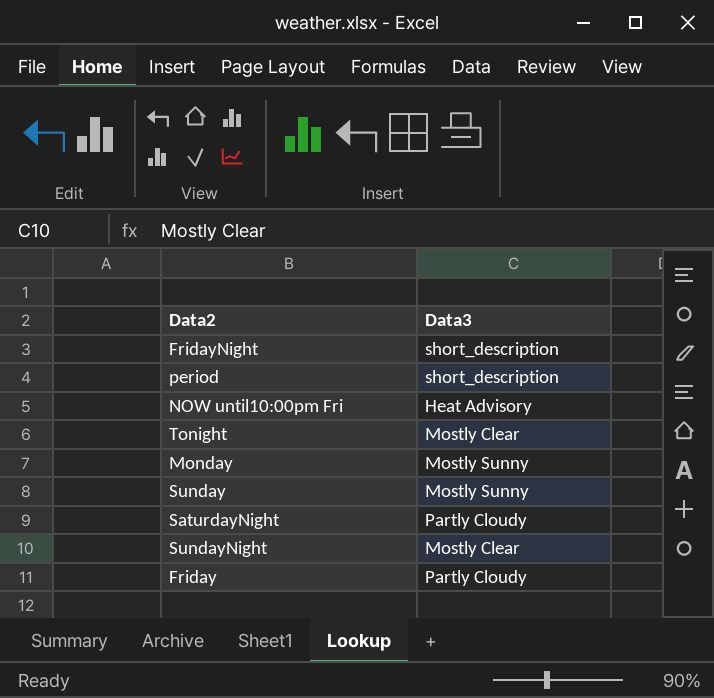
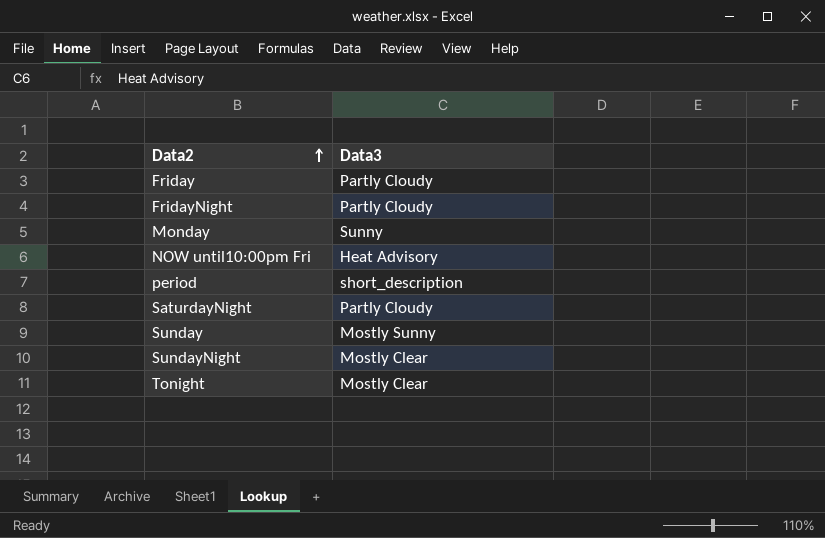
row order: none -> Data2 ascending
FridayNight | Data3: short_description -> Partly Cloudy
Monday | Data3: Mostly Sunny -> Sunny

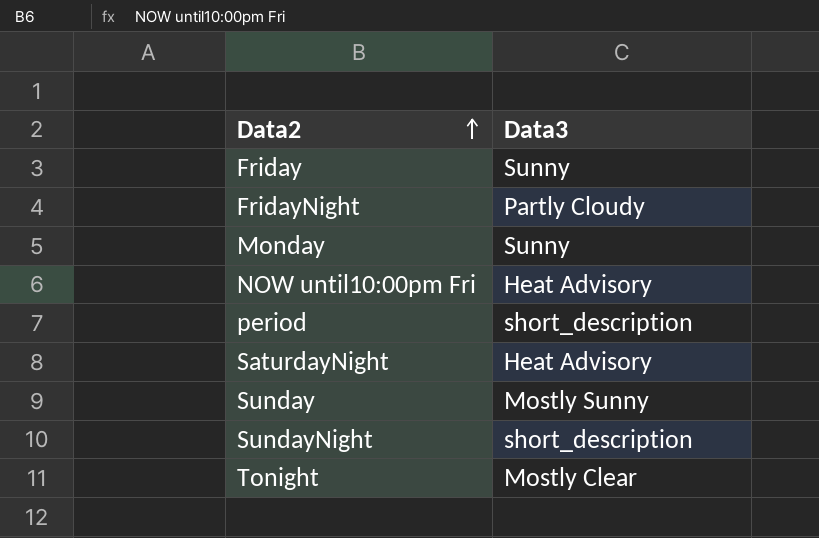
Friday | Data3: Partly Cloudy -> Sunny
SaturdayNight | Data3: Partly Cloudy -> Heat Advisory
SundayNight | Data3: Mostly Clear -> short_description

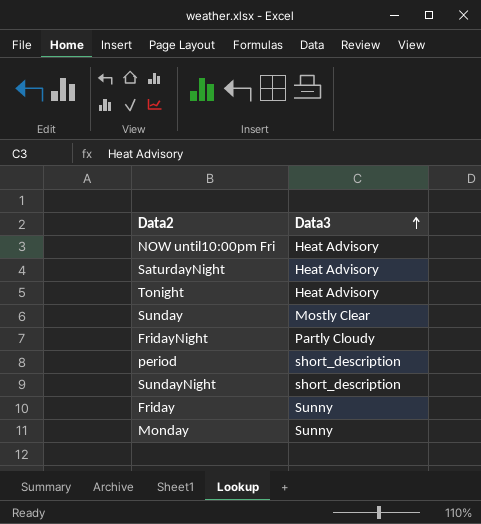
row order: Data2 ascending -> Data3 ascending
Tonight | Data3: Mostly Clear -> Heat Advisory
Sunday | Data3: Mostly Sunny -> Mostly Clear

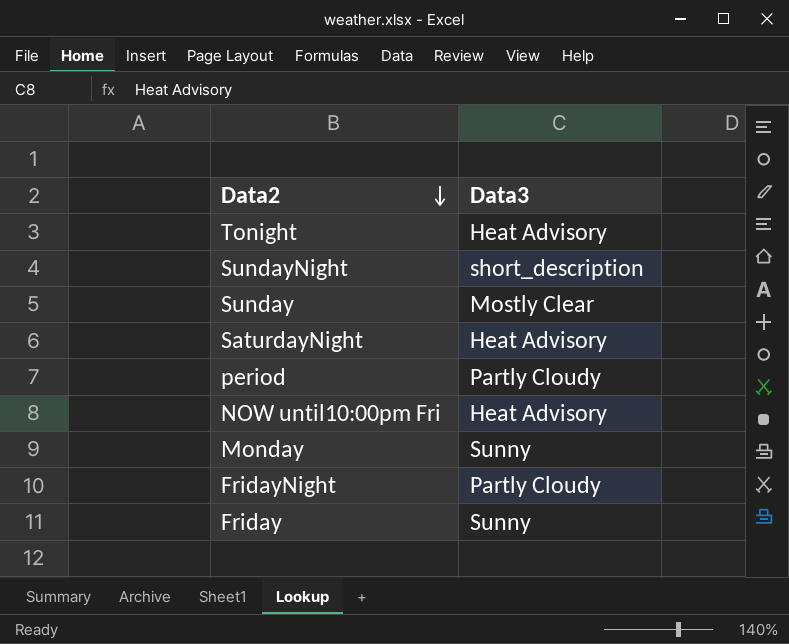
row order: Data3 ascending -> Data2 descending
period | Data3: short_description -> Partly Cloudy

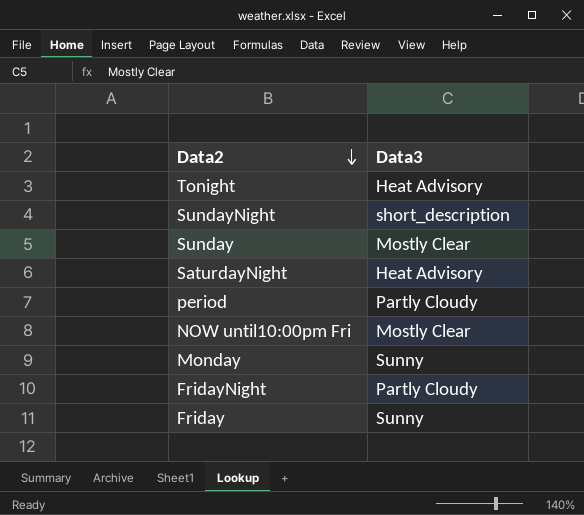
NOW until10:00pm Fri | Data3: Heat Advisory -> Mostly Clear

